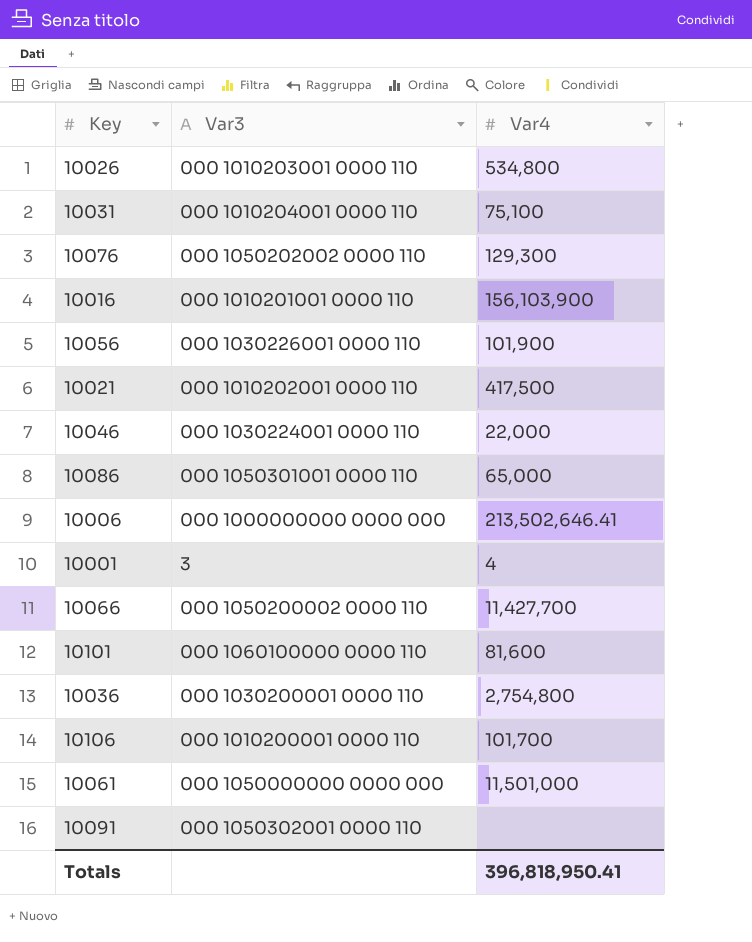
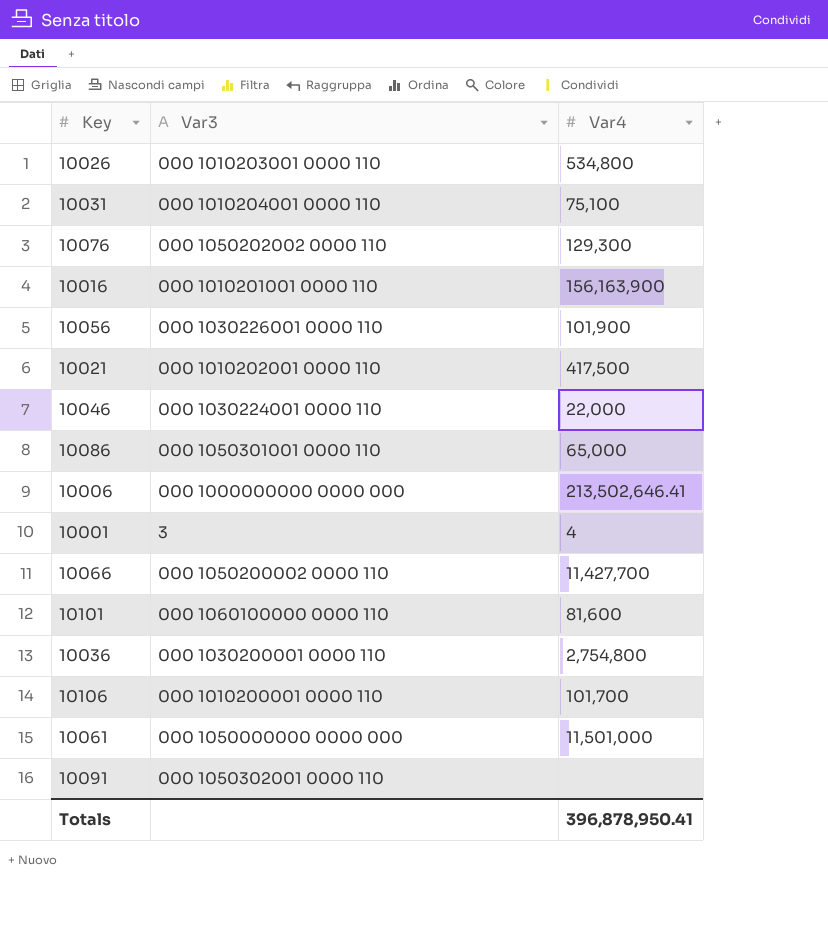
10016 | Var4: 156,103,900 -> 156,163,900
Totals | Var4: 396,818,950.41 -> 396,878,950.41

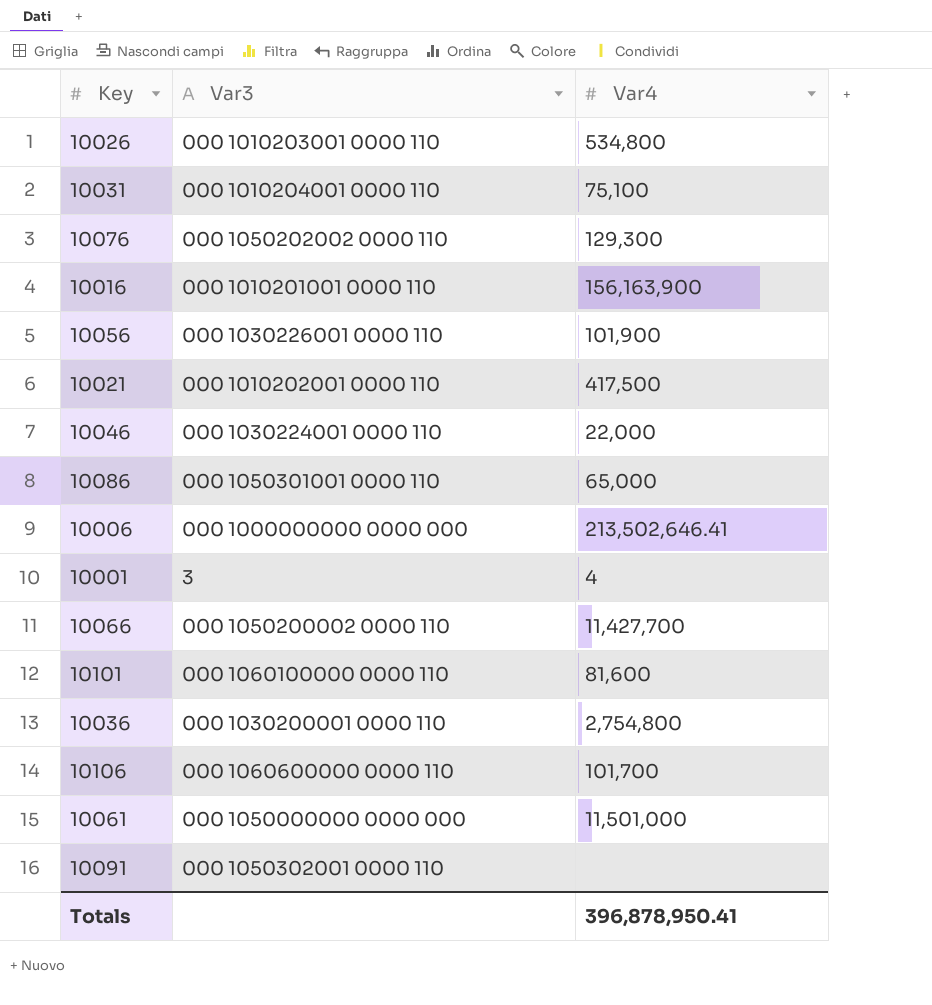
10106 | Var3: 000 1010200001 0000 110 -> 000 1060600000 0000 110

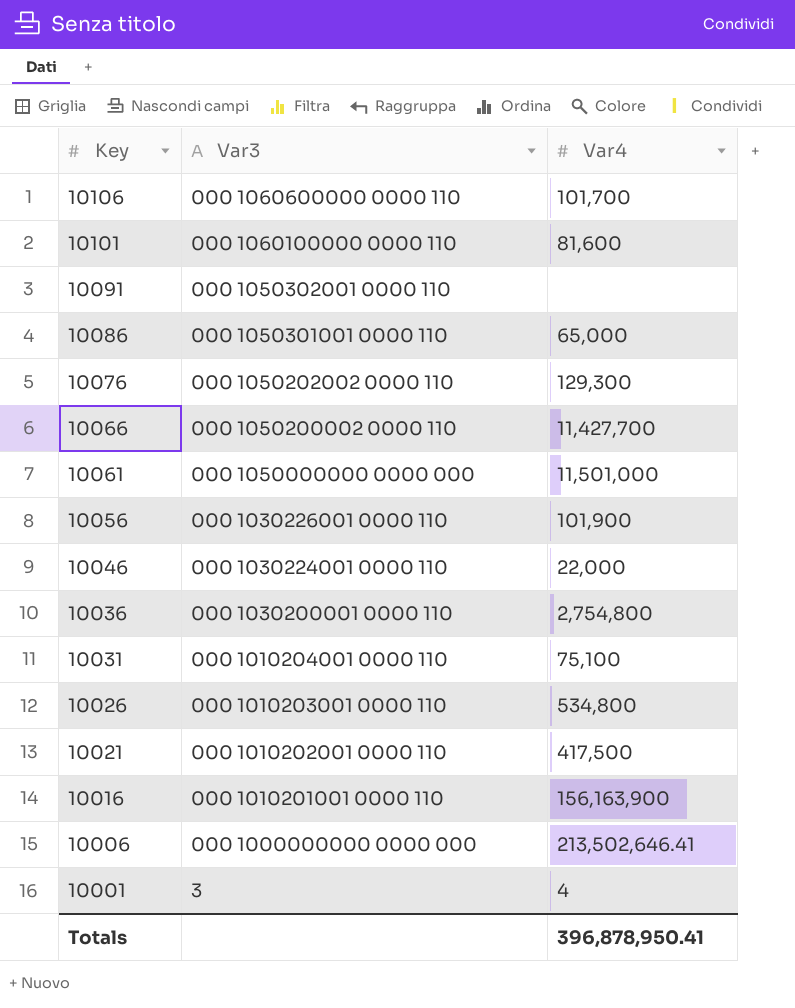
row order: none -> Key descending

